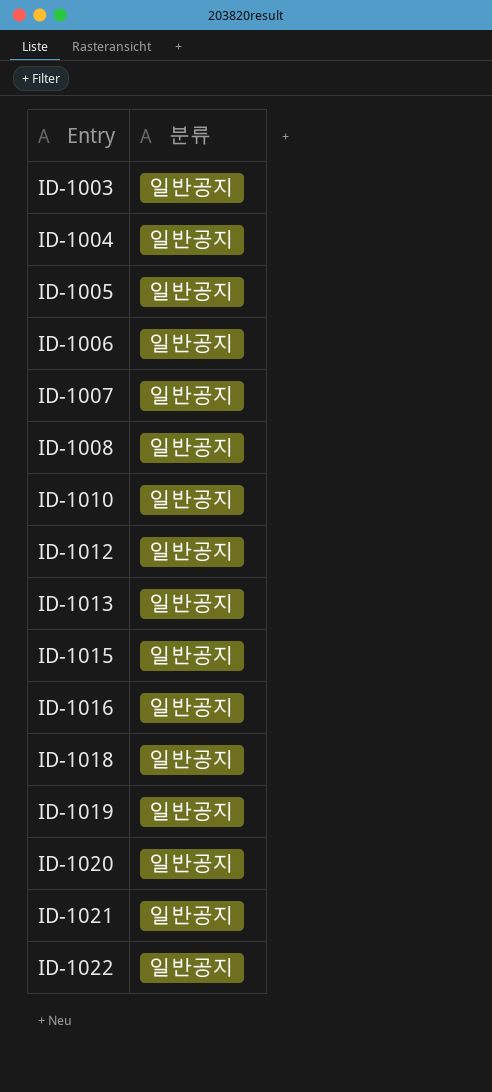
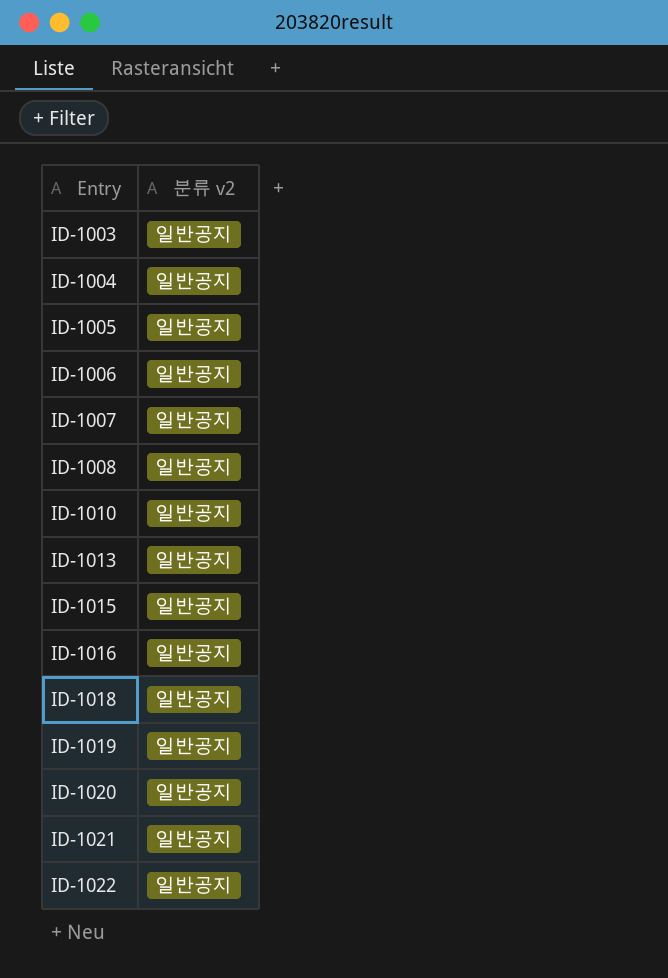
column name: 분류 -> 분류 v2
row ID-1012: 일반공지 -> none

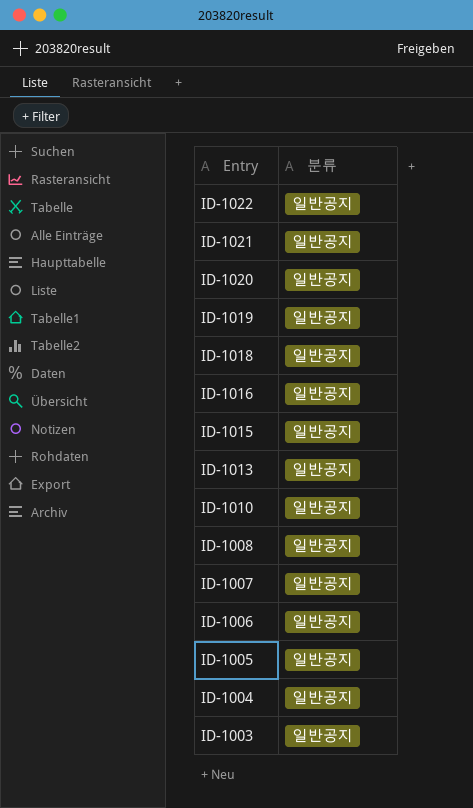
row order: Entry ascending -> Entry descending
column name: 분류 v2 -> 분류

